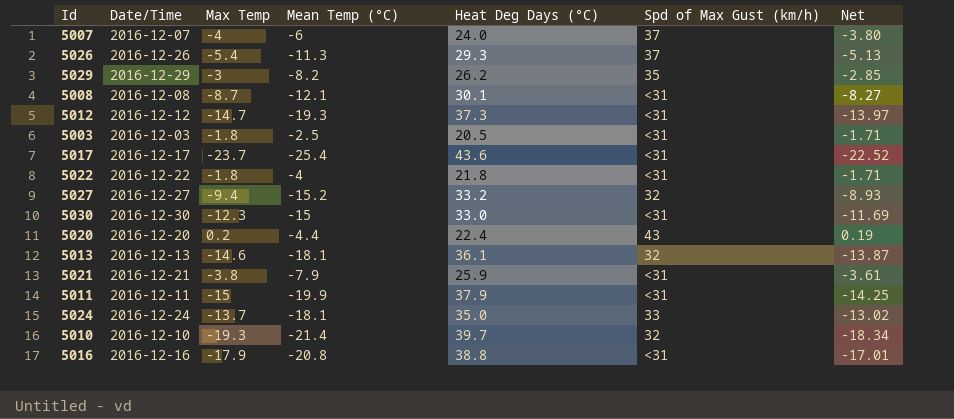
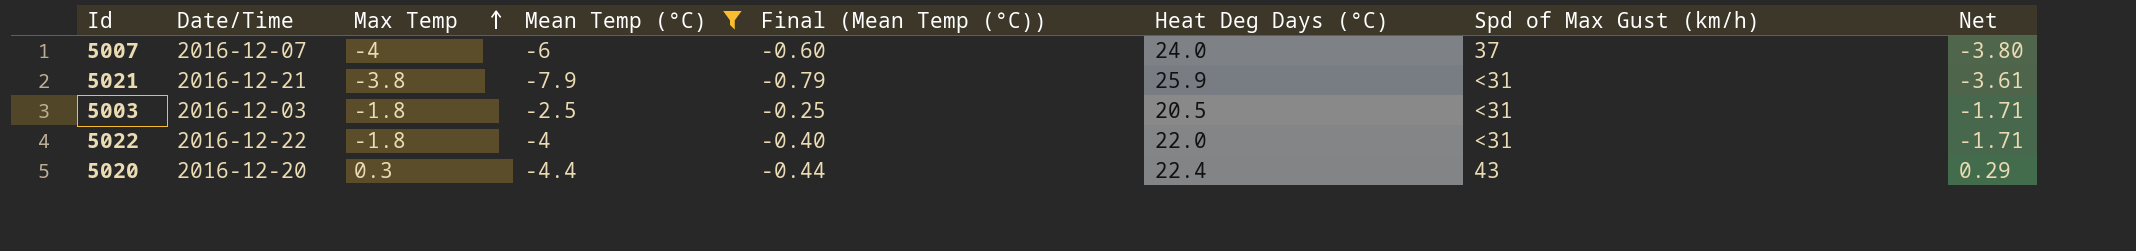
filter: none -> Mean Temp (°C) >= -7.9
row order: none -> Max Temp ascending
column Final (Mean Temp (°C)) | formula: none -> [Mean Temp (°C)] * 0.1
5022 | Heat Deg Days (°C): 21.8 -> 22.0
5020 | Max Temp: 0.2 -> 0.3
5020 | Net: 0.19 -> 0.29

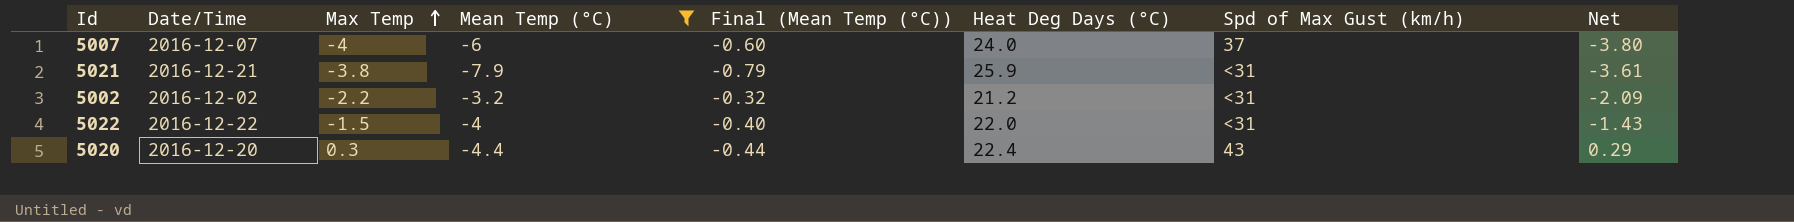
row 5003: 2016-12-03 | -1.8 | -2.5 | -0.25 | 20.5 | <31 | -1.71 -> none
row 5002: none -> 2016-12-02 | -2.2 | -3.2 | -0.32 | 21.2 | <31 | -2.09
5022 | Max Temp: -1.8 -> -1.5
5022 | Net: -1.71 -> -1.43

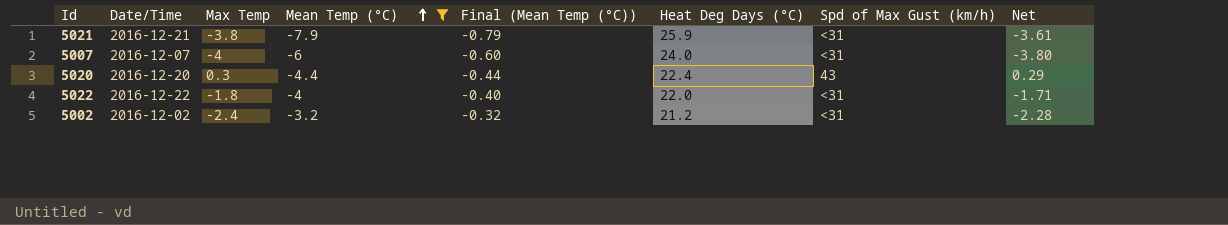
row order: Max Temp ascending -> Mean Temp (°C) ascending
5007 | Spd of Max Gust (km/h): 37 -> <31
5022 | Max Temp: -1.5 -> -1.8
5022 | Net: -1.43 -> -1.71
5002 | Max Temp: -2.2 -> -2.4
5002 | Net: -2.09 -> -2.28

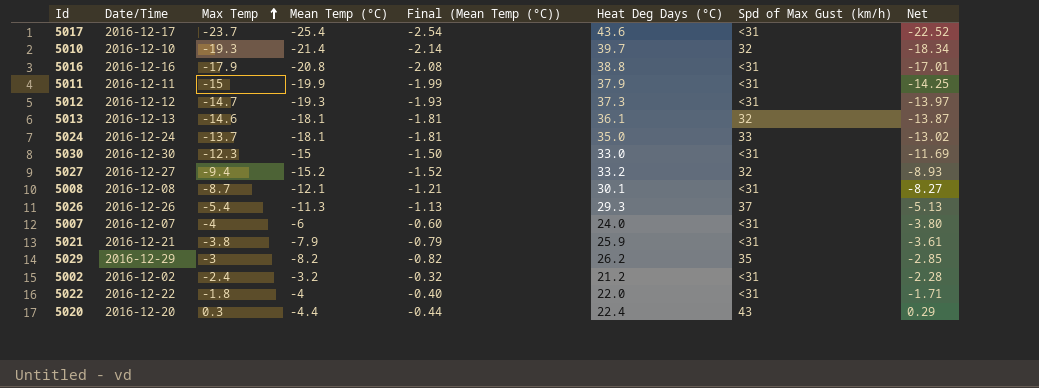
filter: Mean Temp (°C) >= -7.9 -> none
row order: Mean Temp (°C) ascending -> Max Temp ascending

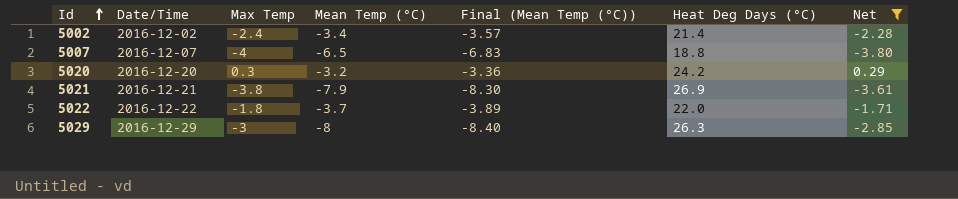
filter: none -> Net >= -3.80
row order: Max Temp ascending -> Id ascending
column Spd of Max Gust (km/h) | position: 7 -> none
column Final (Mean Temp (°C)) | formula: [Mean Temp (°C)] * 0.1 -> [Mean Temp (°C)] * 1.05
5002 | Mean Temp (°C): -3.2 -> -3.4
5002 | Heat Deg Days (°C): 21.2 -> 21.4
5007 | Mean Temp (°C): -6 -> -6.5
5007 | Heat Deg Days (°C): 24.0 -> 18.8
5020 | Mean Temp (°C): -4.4 -> -3.2
5020 | Heat Deg Days (°C): 22.4 -> 24.2
5021 | Heat Deg Days (°C): 25.9 -> 26.9
5022 | Mean Temp (°C): -4 -> -3.7
5029 | Mean Temp (°C): -8.2 -> -8
5029 | Heat Deg Days (°C): 26.2 -> 26.3

